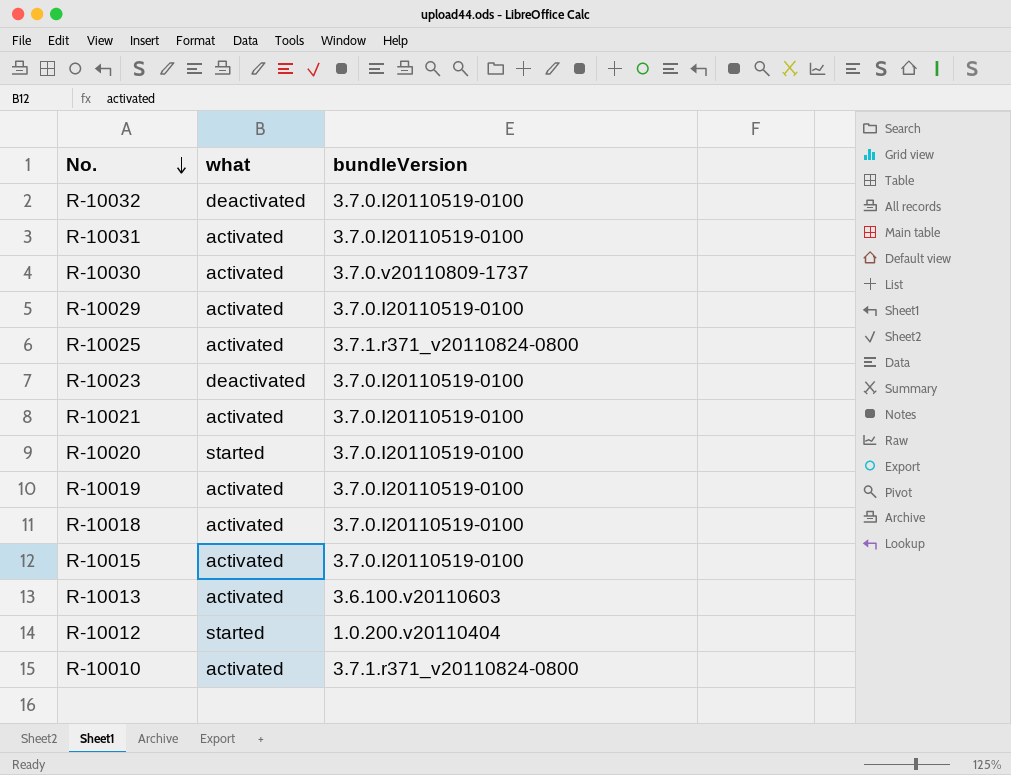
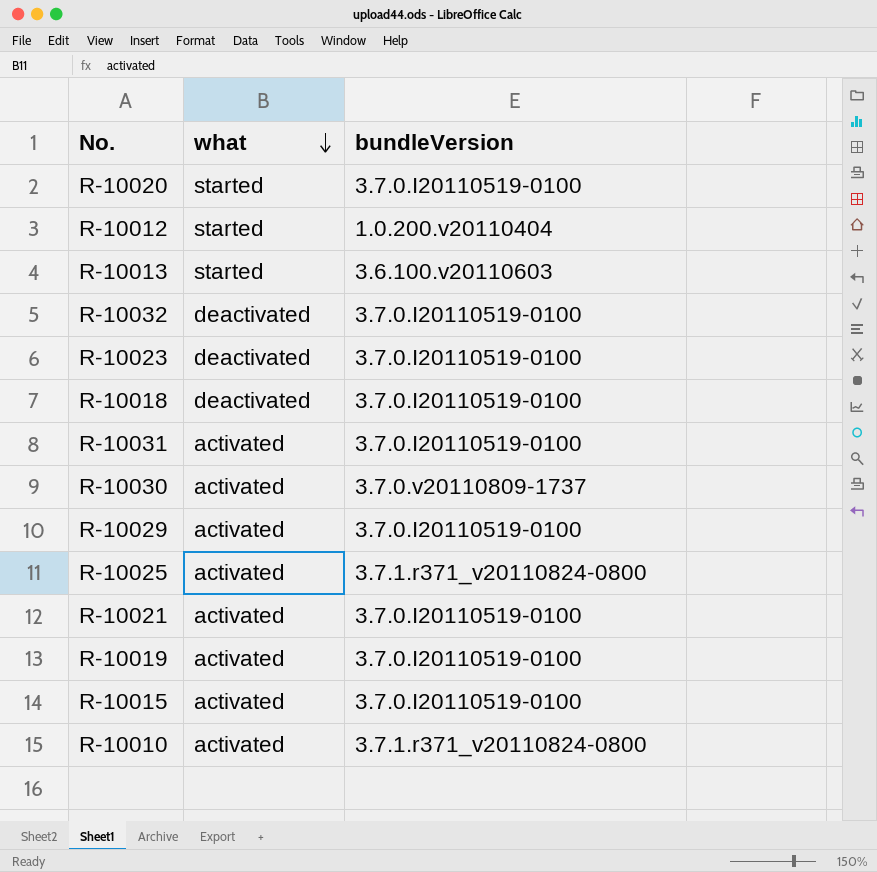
row order: No. descending -> what descending
R-10013 | what: activated -> started
R-10018 | what: activated -> deactivated

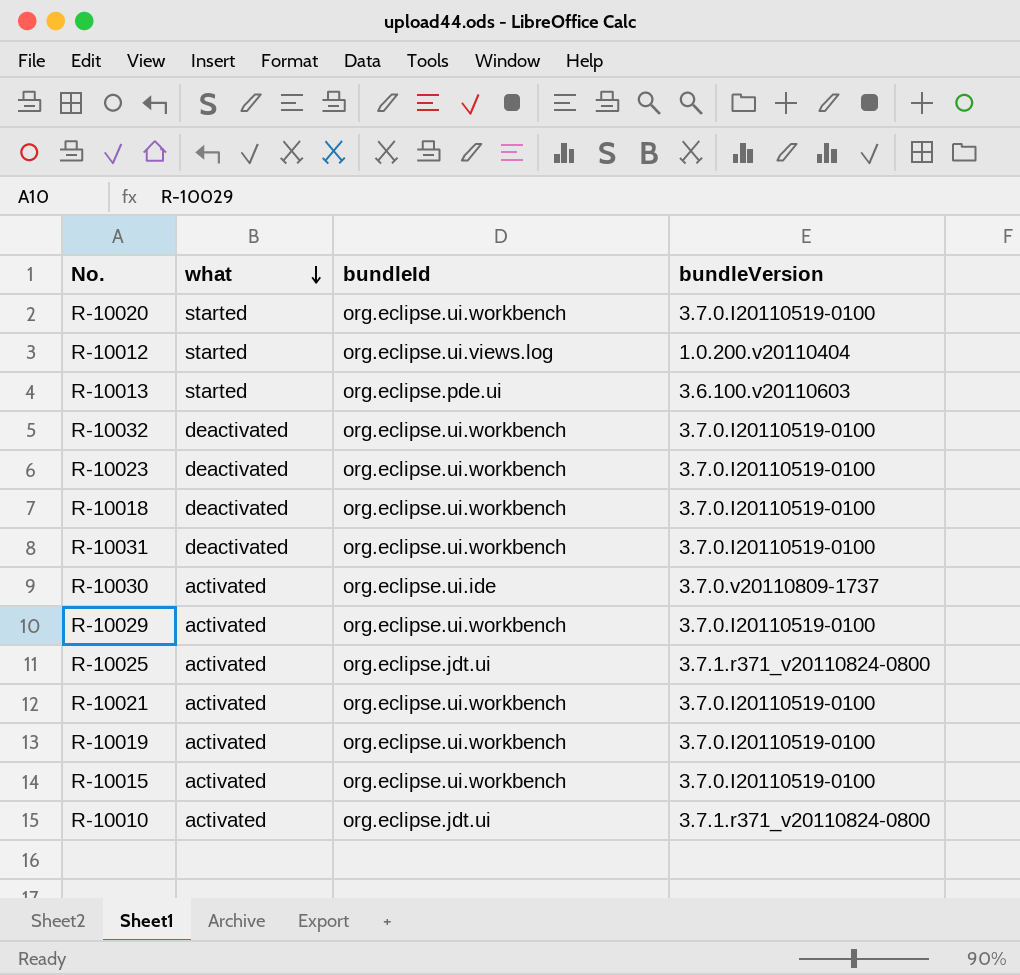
column bundleId | position: none -> 3
R-10031 | what: activated -> deactivated

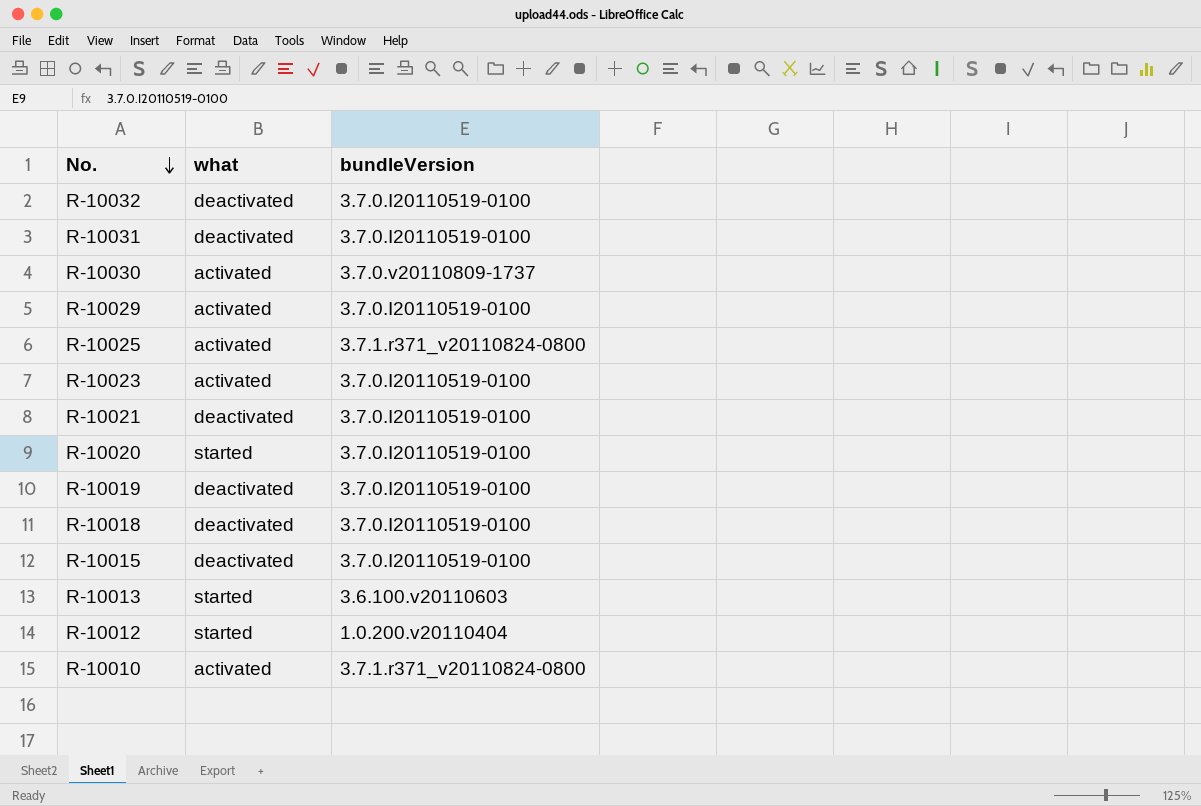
row order: what descending -> No. descending
column bundleId | position: 3 -> none
R-10023 | what: deactivated -> activated
R-10021 | what: activated -> deactivated
R-10019 | what: activated -> deactivated
R-10015 | what: activated -> deactivated

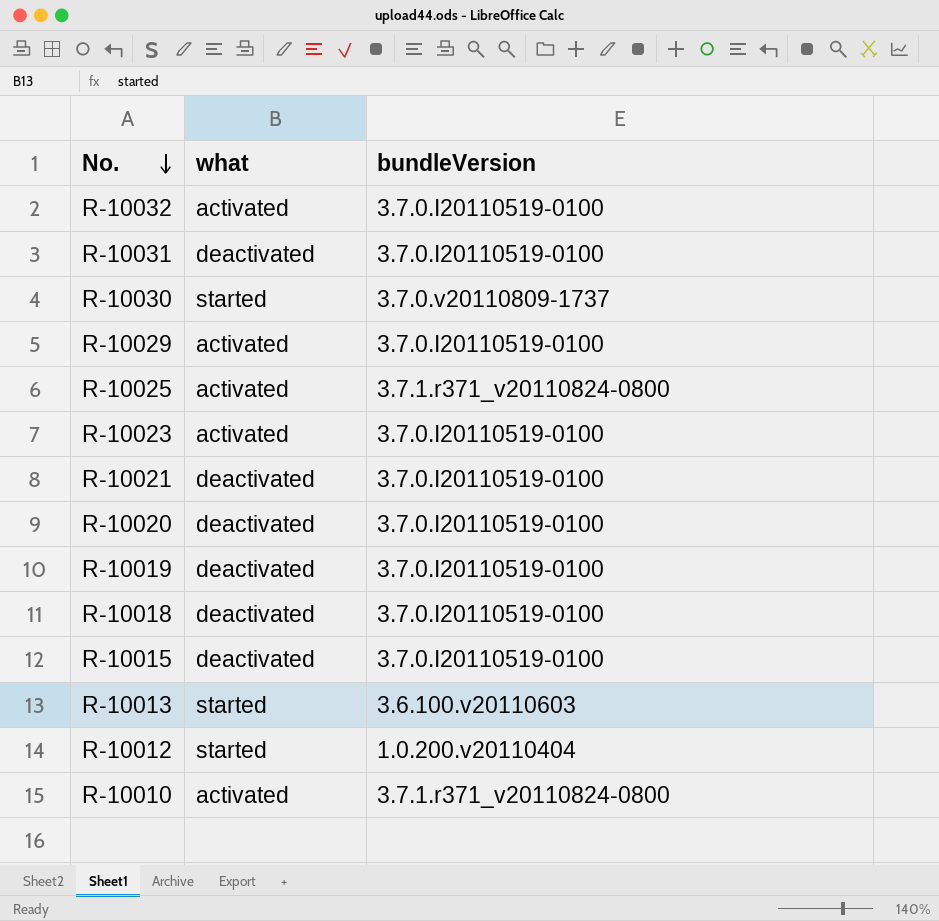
R-10032 | what: deactivated -> activated
R-10030 | what: activated -> started
R-10020 | what: started -> deactivated

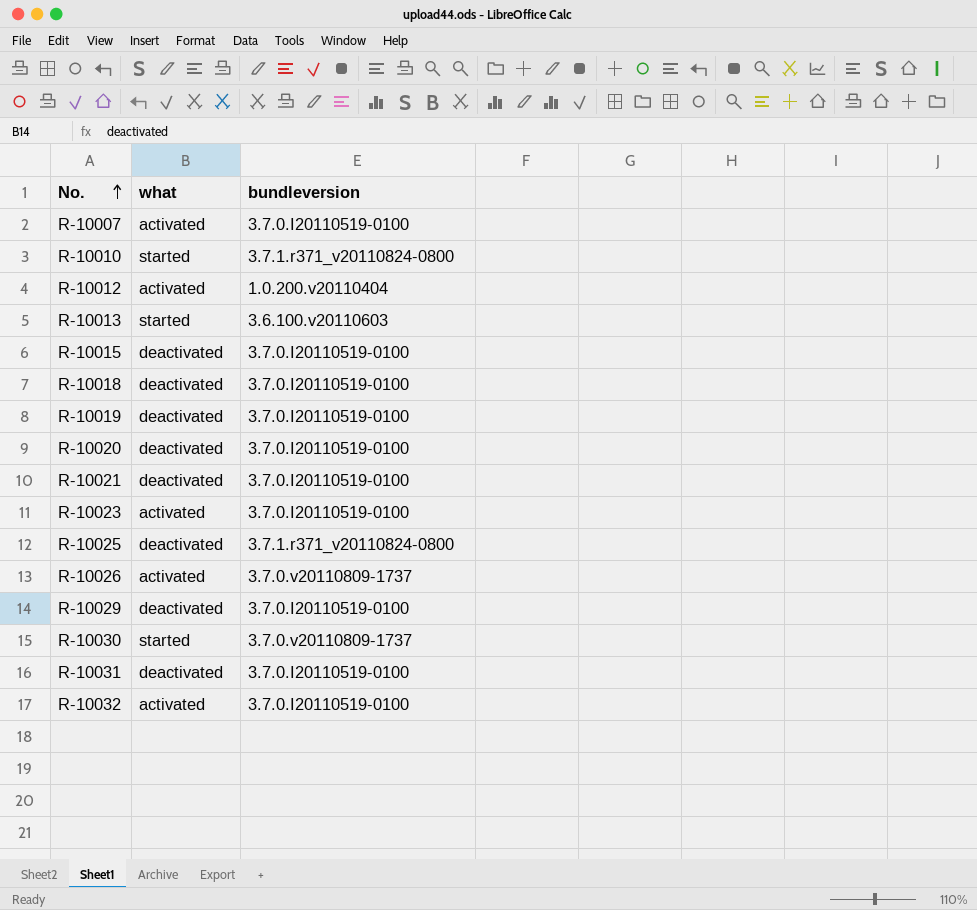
row order: No. descending -> No. ascending
column name: bundleVersion -> bundleversion
row R-10007: none -> activated | 3.7.0.I20110519-0100
R-10010 | what: activated -> started
R-10012 | what: started -> activated
R-10025 | what: activated -> deactivated
row R-10026: none -> activated | 3.7.0.v20110809-1737
R-10029 | what: activated -> deactivated

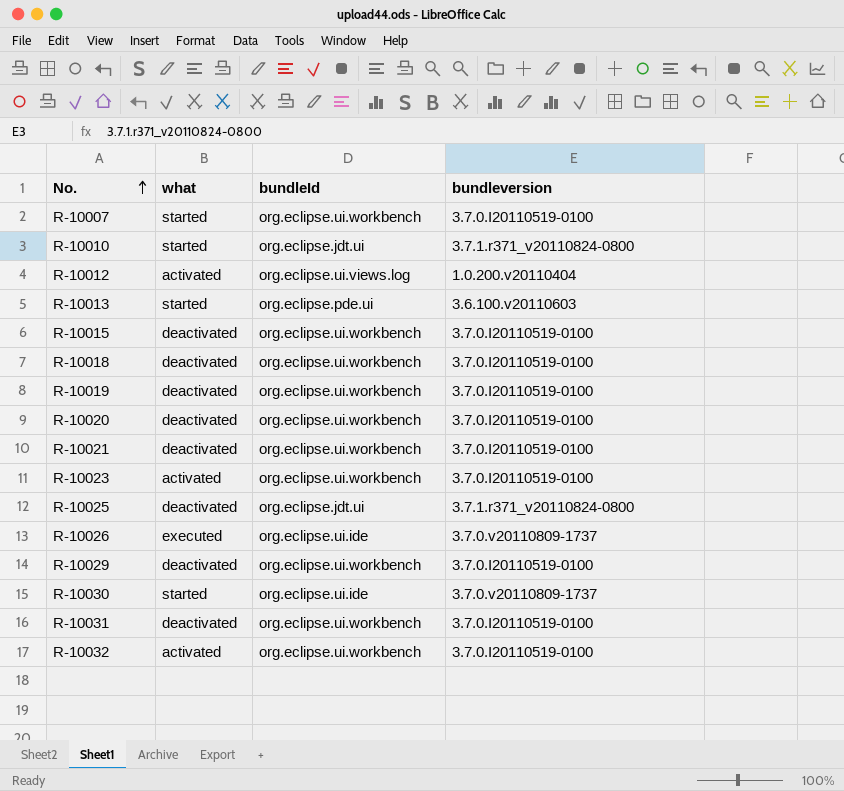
column bundleId | position: none -> 3
R-10007 | what: activated -> started
R-10026 | what: activated -> executed

